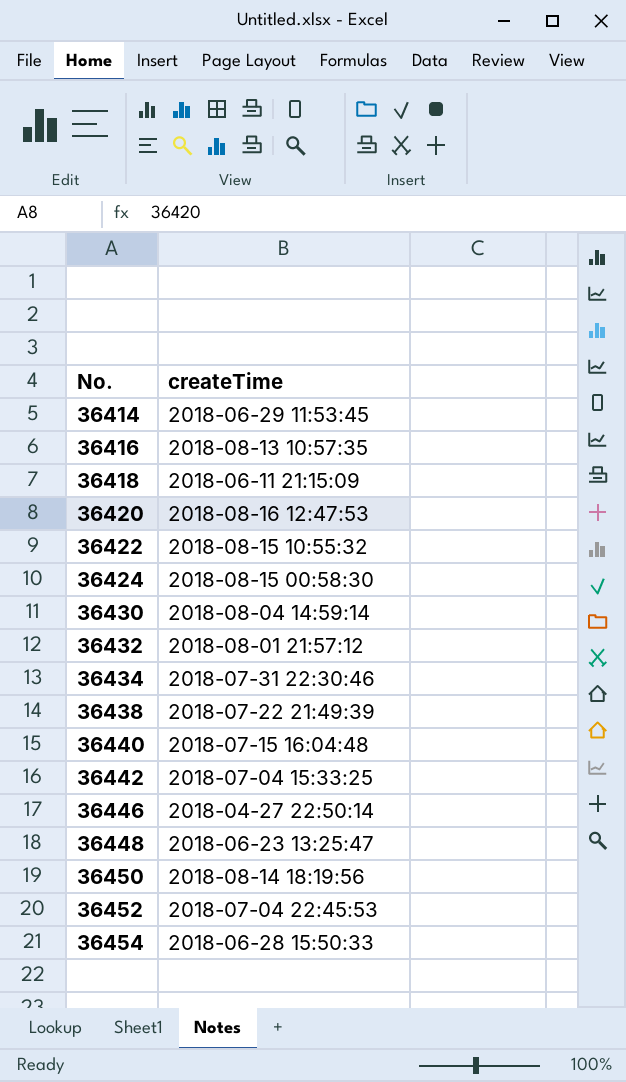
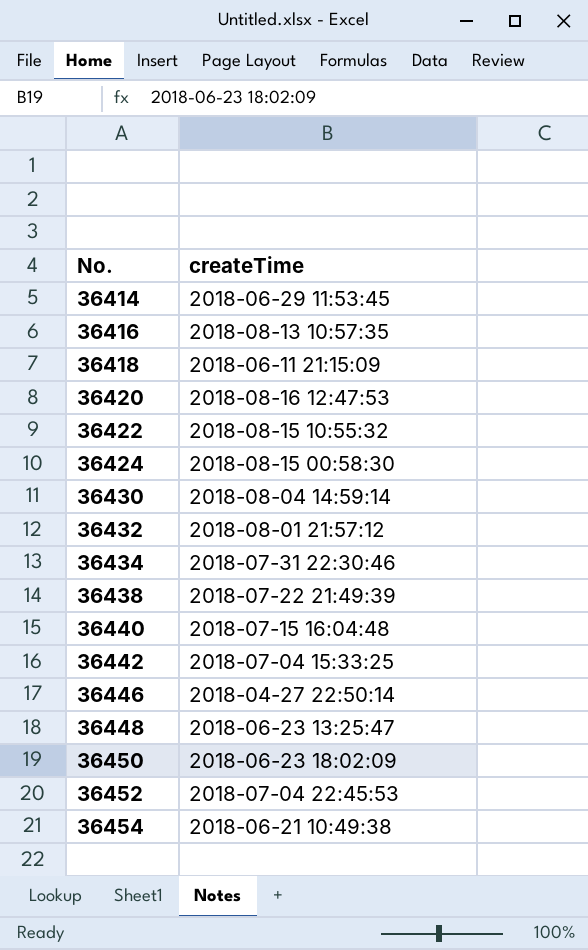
36450 | createTime: 2018-08-14 18:19:56 -> 2018-06-23 18:02:09
36454 | createTime: 2018-06-28 15:50:33 -> 2018-06-21 10:49:38

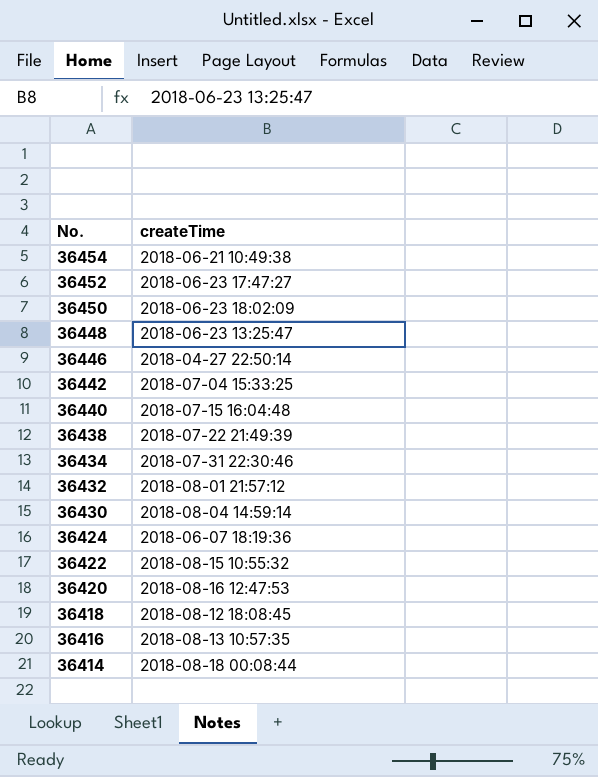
row order: No. ascending -> No. descending
36452 | createTime: 2018-07-04 22:45:53 -> 2018-06-23 17:47:27
36424 | createTime: 2018-08-15 00:58:30 -> 2018-06-07 18:19:36
36418 | createTime: 2018-06-11 21:15:09 -> 2018-08-12 18:08:45
36414 | createTime: 2018-06-29 11:53:45 -> 2018-08-18 00:08:44

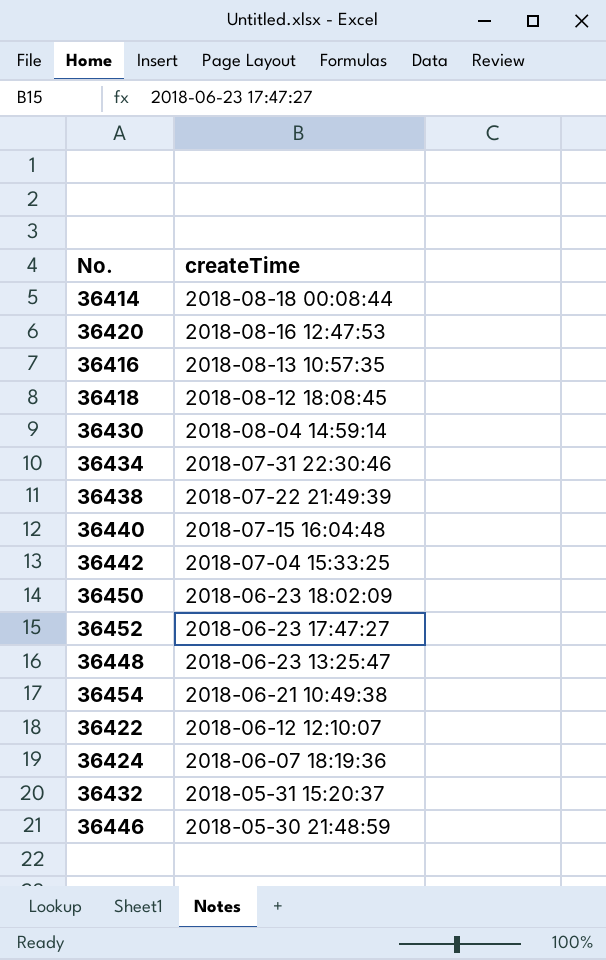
row order: No. descending -> createTime descending
36422 | createTime: 2018-08-15 10:55:32 -> 2018-06-12 12:10:07
36432 | createTime: 2018-08-01 21:57:12 -> 2018-05-31 15:20:37
36446 | createTime: 2018-04-27 22:50:14 -> 2018-05-30 21:48:59

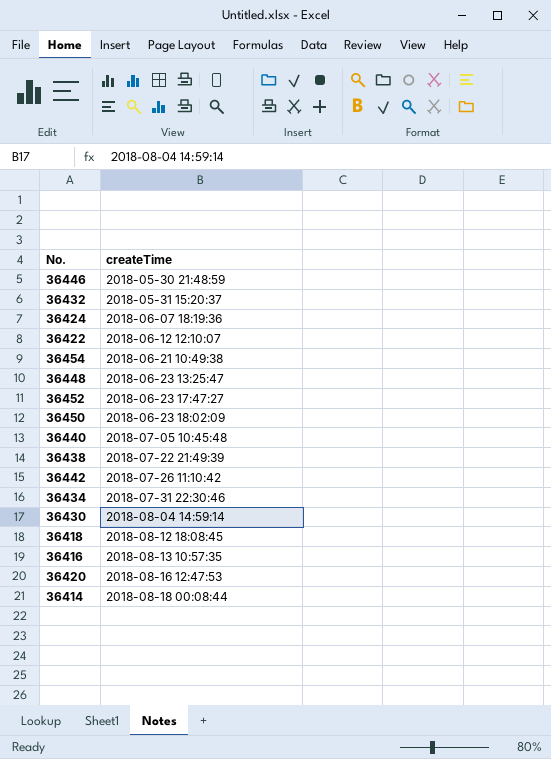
row order: createTime descending -> createTime ascending
36440 | createTime: 2018-07-15 16:04:48 -> 2018-07-05 10:45:48
36442 | createTime: 2018-07-04 15:33:25 -> 2018-07-26 11:10:42

